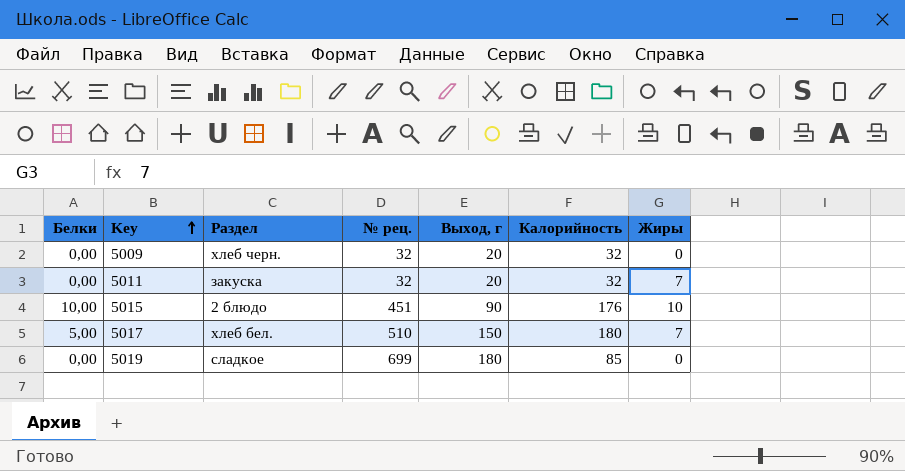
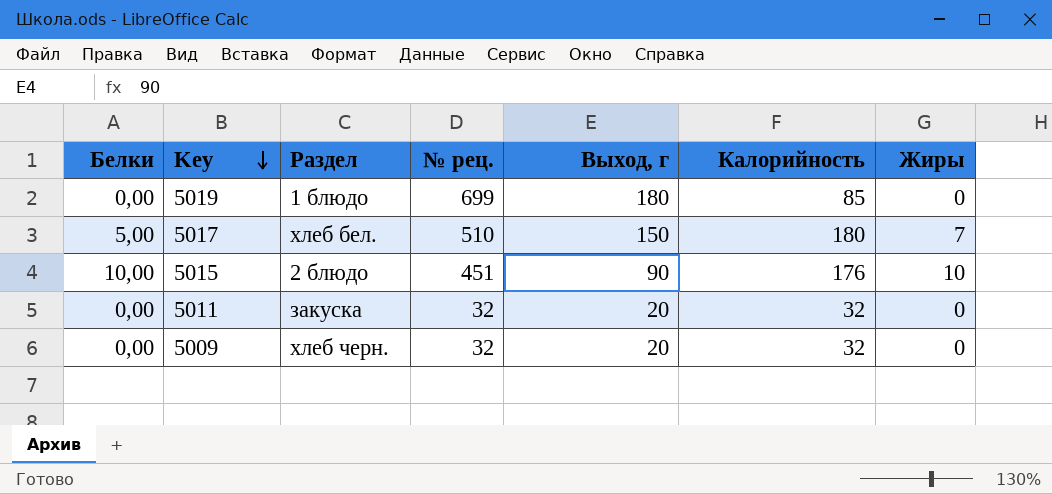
row order: Key ascending -> Key descending
5019 | Раздел: сладкое -> 1 блюдо
5011 | Жиры: 7 -> 0

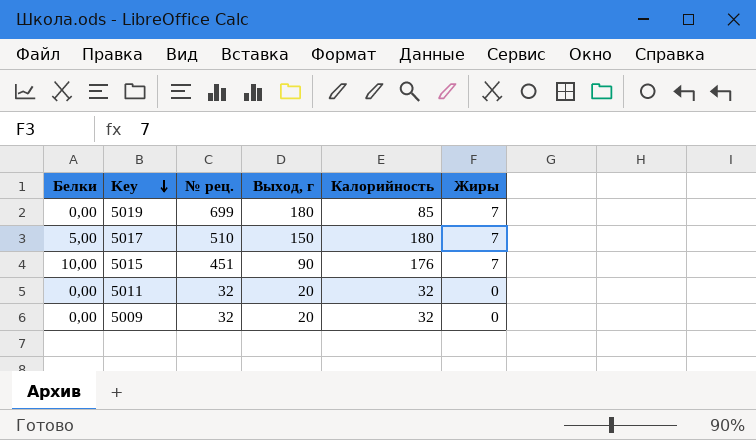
column Раздел | position: 3 -> none
5019 | Жиры: 0 -> 7
5015 | Жиры: 10 -> 7

